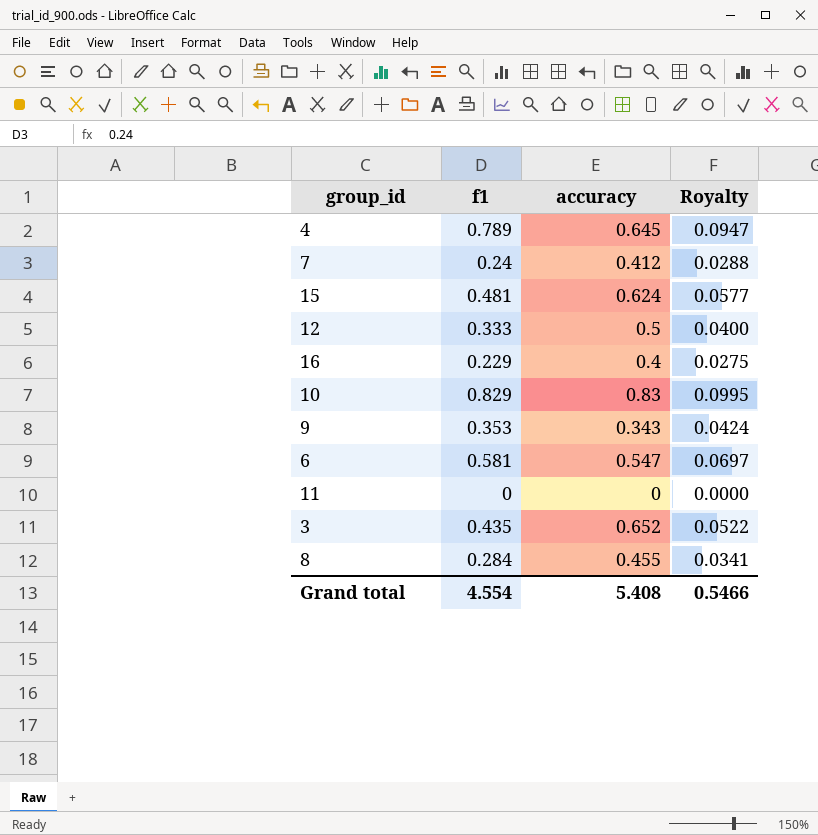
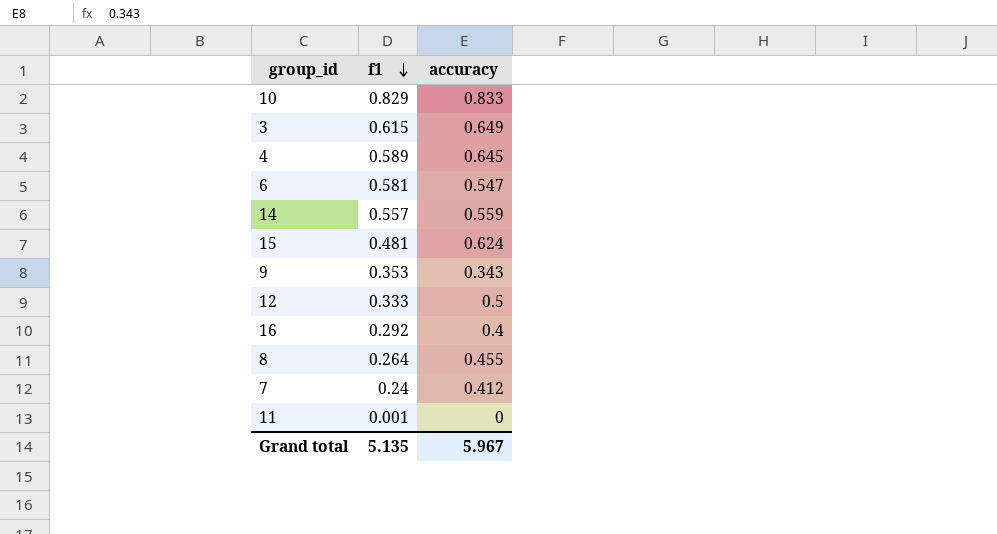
row order: none -> f1 descending
column Royalty | formula: [f1] * 0.12 -> none
10 | accuracy: 0.83 -> 0.833
3 | f1: 0.435 -> 0.615
3 | accuracy: 0.652 -> 0.649
4 | f1: 0.789 -> 0.589
row 14: none -> 0.557 | 0.559
16 | f1: 0.229 -> 0.292
8 | f1: 0.284 -> 0.264
11 | f1: 0 -> 0.001
Grand total | f1: 4.554 -> 5.135
Grand total | accuracy: 5.408 -> 5.967

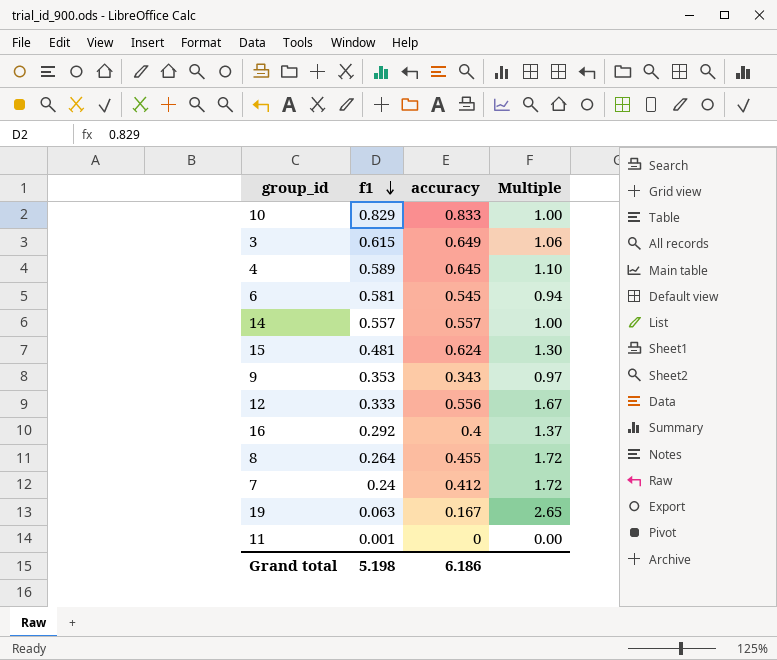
column Multiple | formula: none -> [accuracy] / [f1]
6 | accuracy: 0.547 -> 0.545
14 | accuracy: 0.559 -> 0.557
12 | accuracy: 0.5 -> 0.556
row 19: none -> 0.063 | 0.167 | 2.65
Grand total | f1: 5.135 -> 5.198
Grand total | accuracy: 5.967 -> 6.186

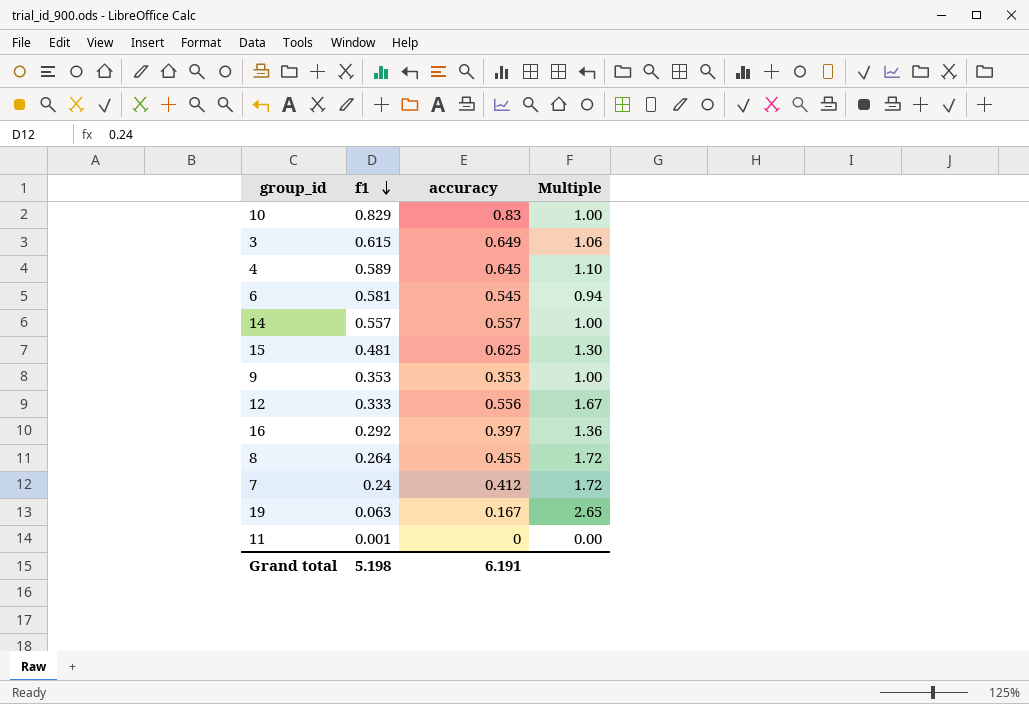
10 | accuracy: 0.833 -> 0.83
15 | accuracy: 0.624 -> 0.625
9 | accuracy: 0.343 -> 0.353
9 | Multiple: 0.97 -> 1.00
16 | accuracy: 0.4 -> 0.397
16 | Multiple: 1.37 -> 1.36
Grand total | accuracy: 6.186 -> 6.191

